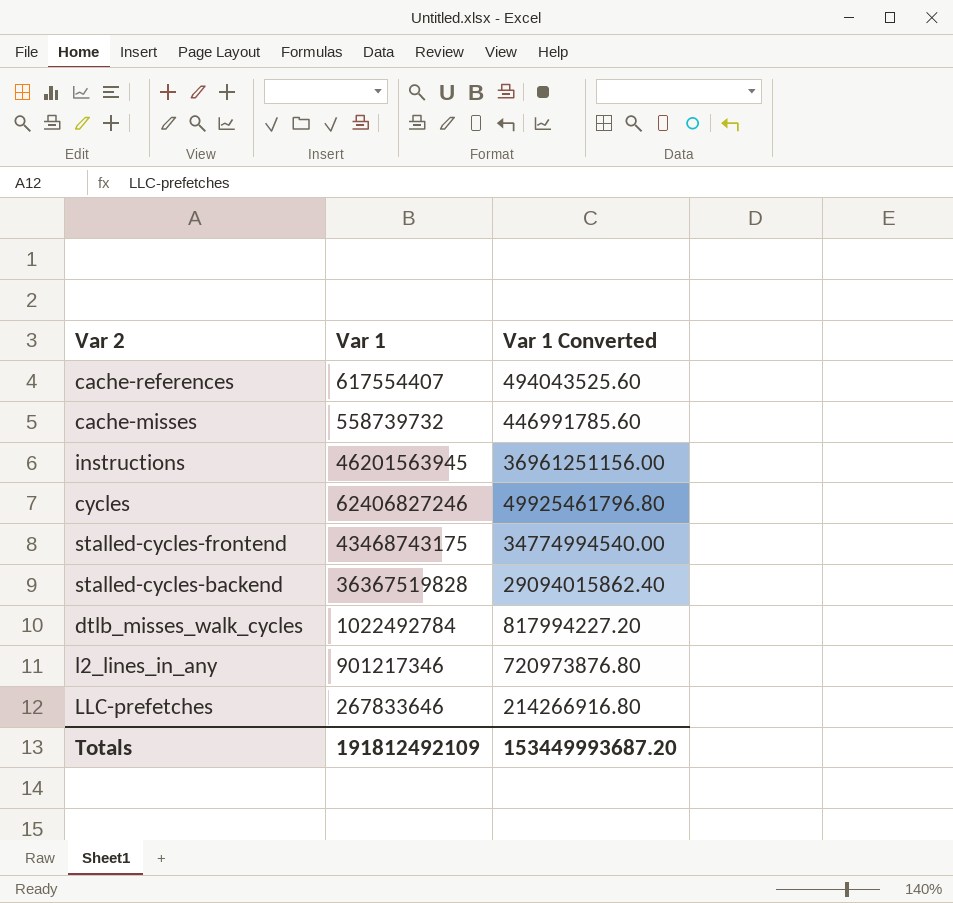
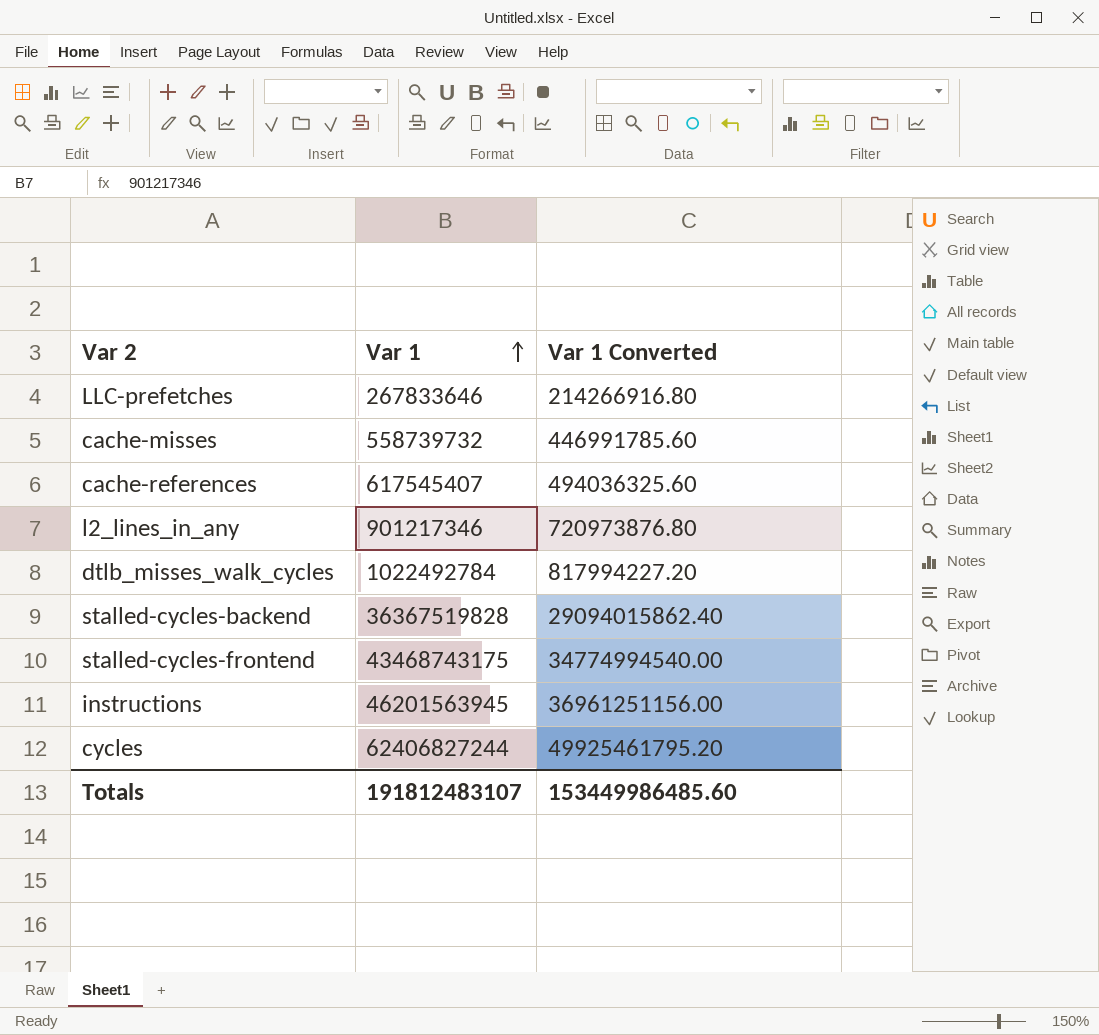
row order: none -> Var 1 ascending
cache-references | Var 1: 617554407 -> 617545407
cache-references | Var 1 Converted: 494043525.60 -> 494036325.60
cycles | Var 1: 62406827246 -> 62406827244
cycles | Var 1 Converted: 49925461796.80 -> 49925461795.20
Totals | Var 1: 191812492109 -> 191812483107
Totals | Var 1 Converted: 153449993687.20 -> 153449986485.60

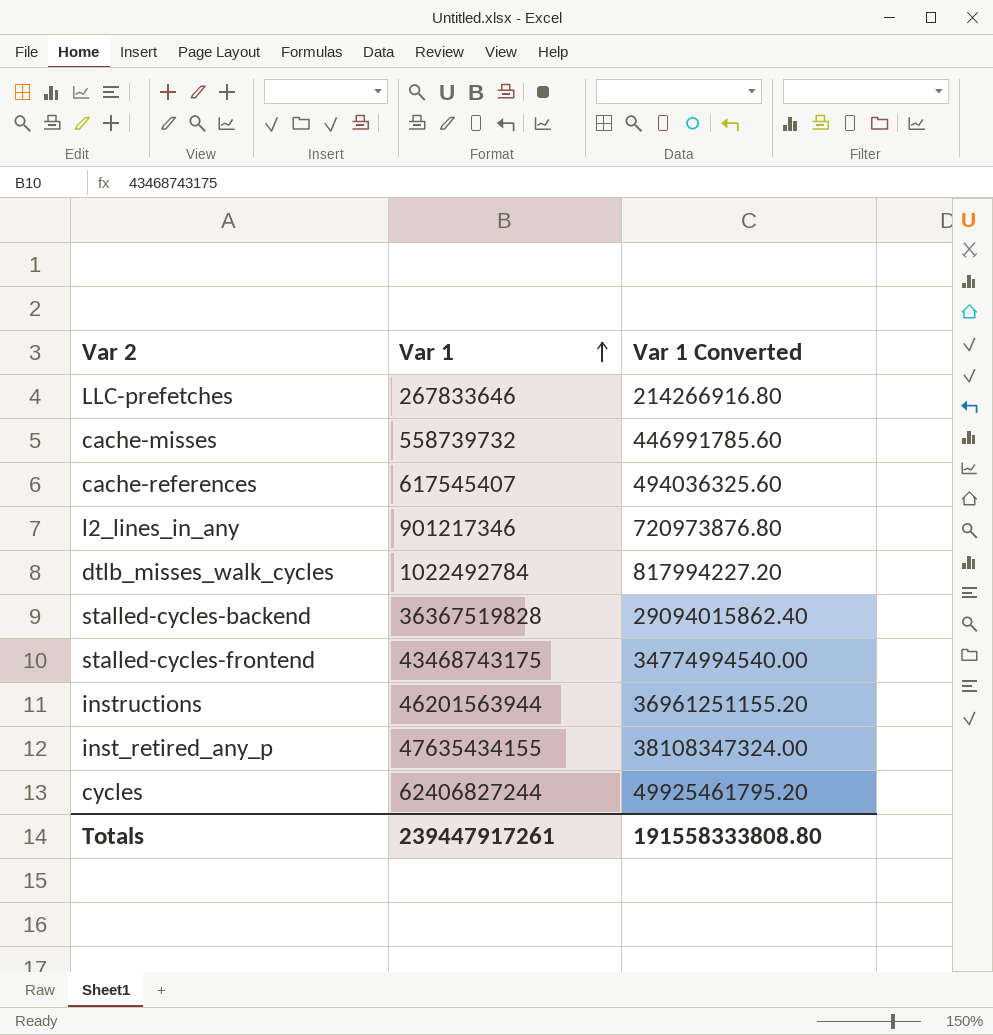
instructions | Var 1: 46201563945 -> 46201563944
instructions | Var 1 Converted: 36961251156.00 -> 36961251155.20
row inst_retired_any_p: none -> 47635434155 | 38108347324.00
Totals | Var 1: 191812483107 -> 239447917261
Totals | Var 1 Converted: 153449986485.60 -> 191558333808.80

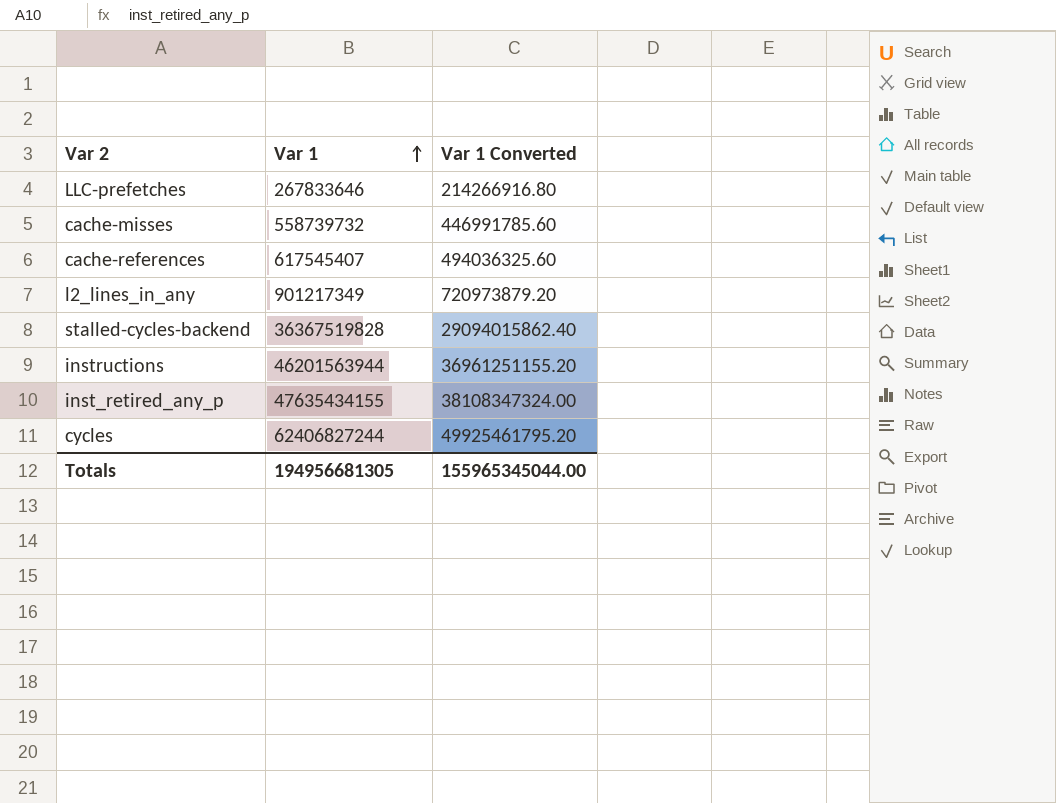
row dtlb_misses_walk_cycles: 1022492784 | 817994227.20 -> none
row stalled-cycles-frontend: 43468743175 | 34774994540.00 -> none
l2_lines_in_any | Var 1: 901217346 -> 901217349
l2_lines_in_any | Var 1 Converted: 720973876.80 -> 720973879.20
Totals | Var 1: 239447917261 -> 194956681305
Totals | Var 1 Converted: 191558333808.80 -> 155965345044.00

